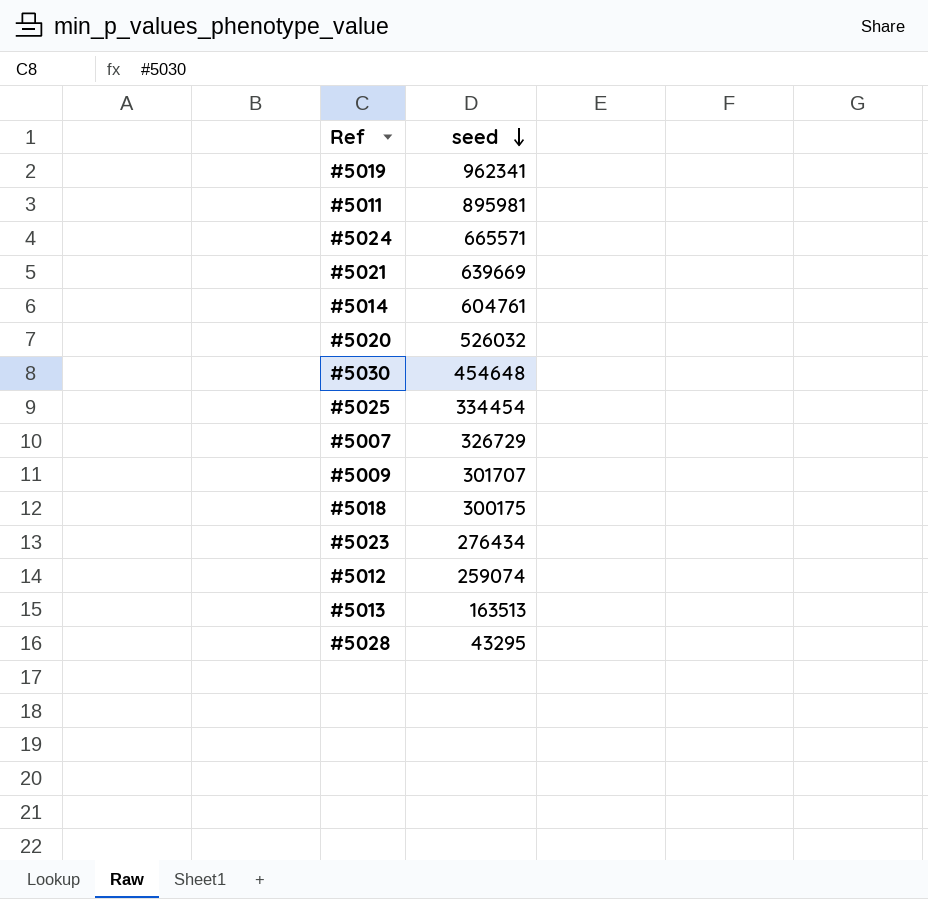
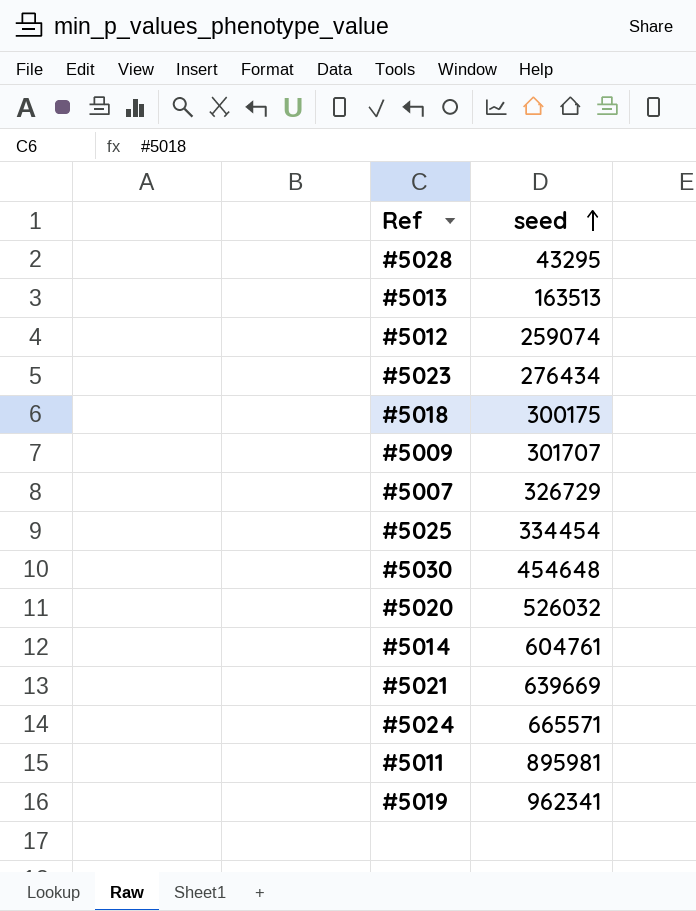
row order: seed descending -> seed ascending

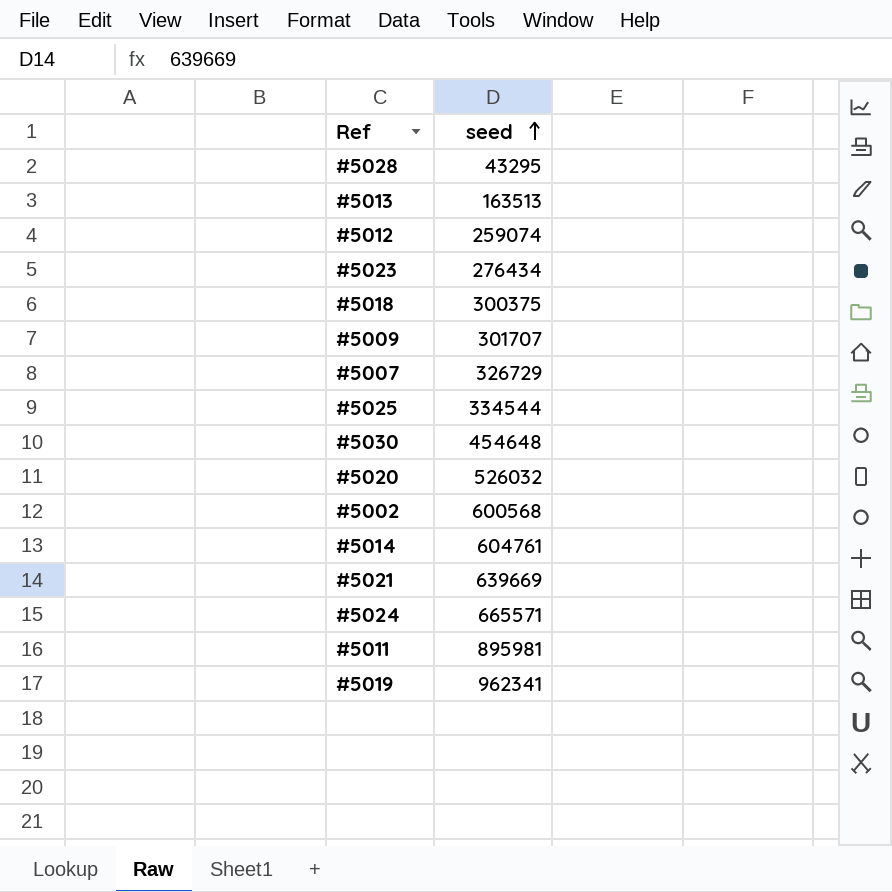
#5018 | seed: 300175 -> 300375
#5025 | seed: 334454 -> 334544
row #5002: none -> 600568

